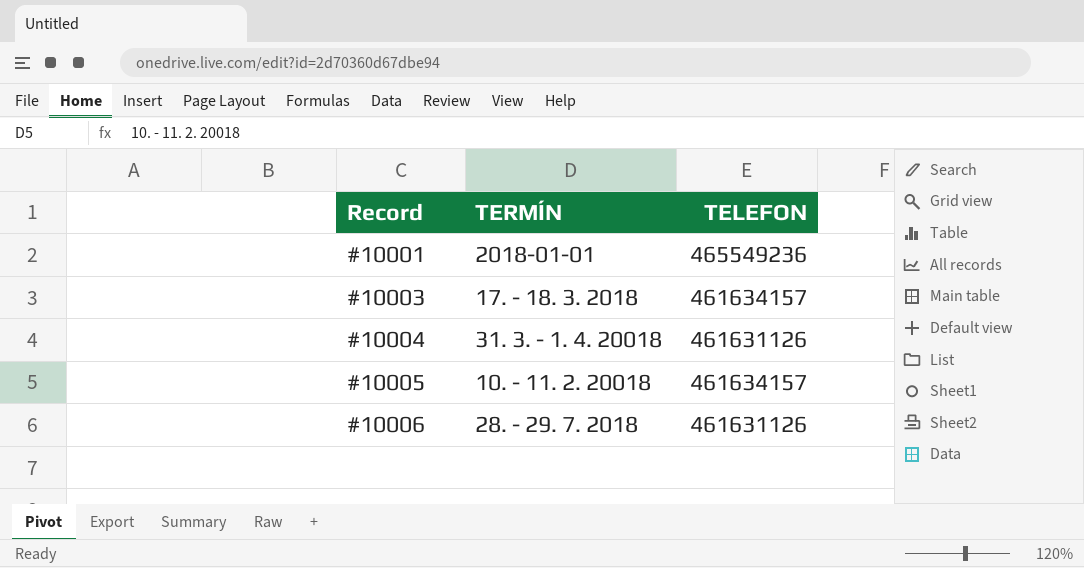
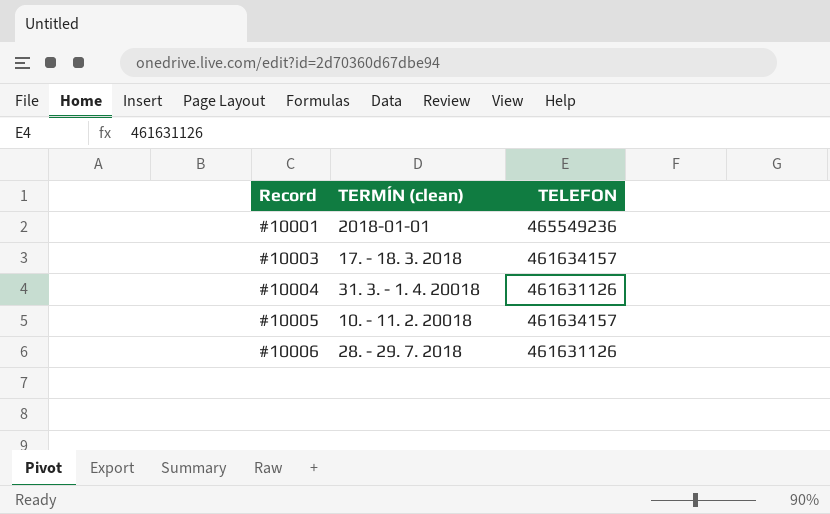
column name: TERMÍN -> TERMÍN (clean)

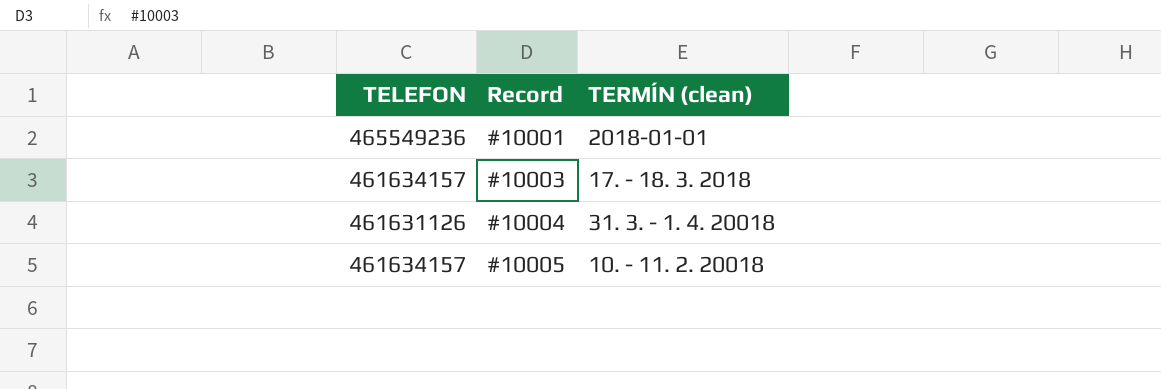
column TELEFON | position: 3 -> 1
row #10006: 28. - 29. 7. 2018 | 461631126 -> none

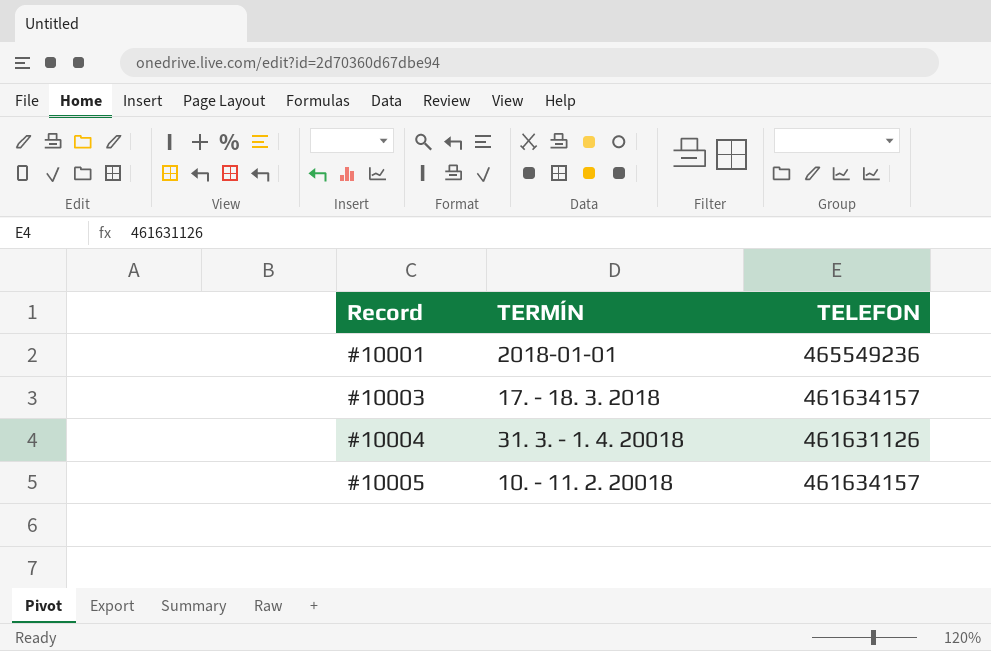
column name: TERMÍN (clean) -> TERMÍN
column TELEFON | position: 1 -> 3

